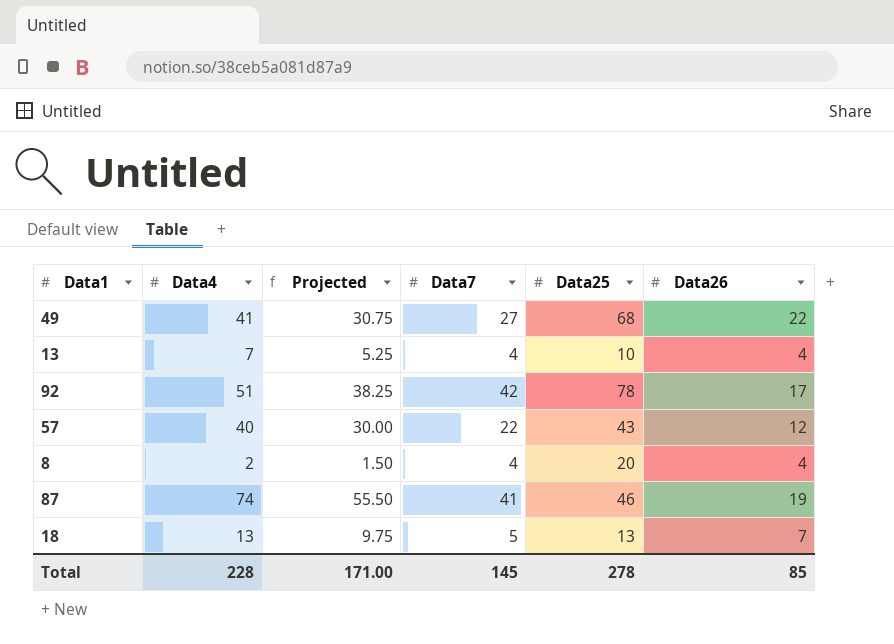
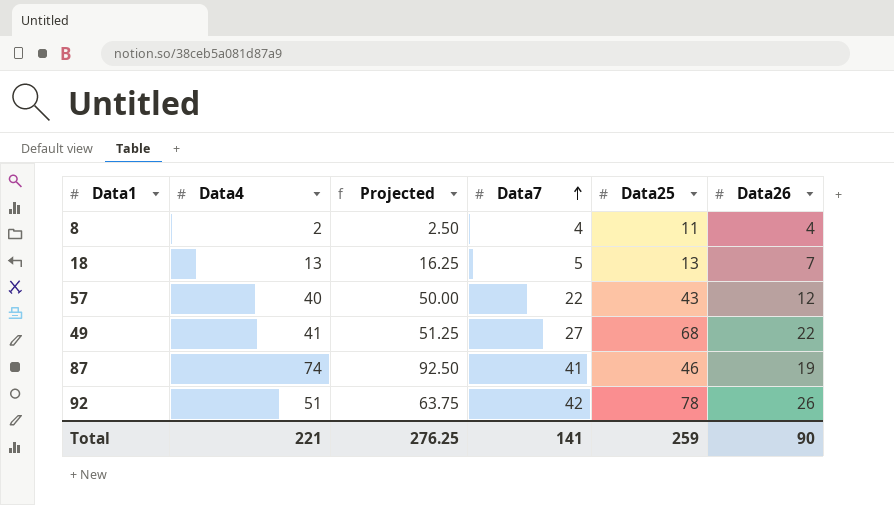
row order: none -> Data7 ascending
column Projected | formula: [Data4] * 0.75 -> [Data4] * 1.25
row 13: 7 | 5.25 | 4 | 10 | 4 -> none
8 | Data25: 20 -> 11
92 | Data26: 17 -> 26
Total | Data4: 228 -> 221
Total | Projected: 171.00 -> 276.25
Total | Data7: 145 -> 141
Total | Data25: 278 -> 259
Total | Data26: 85 -> 90

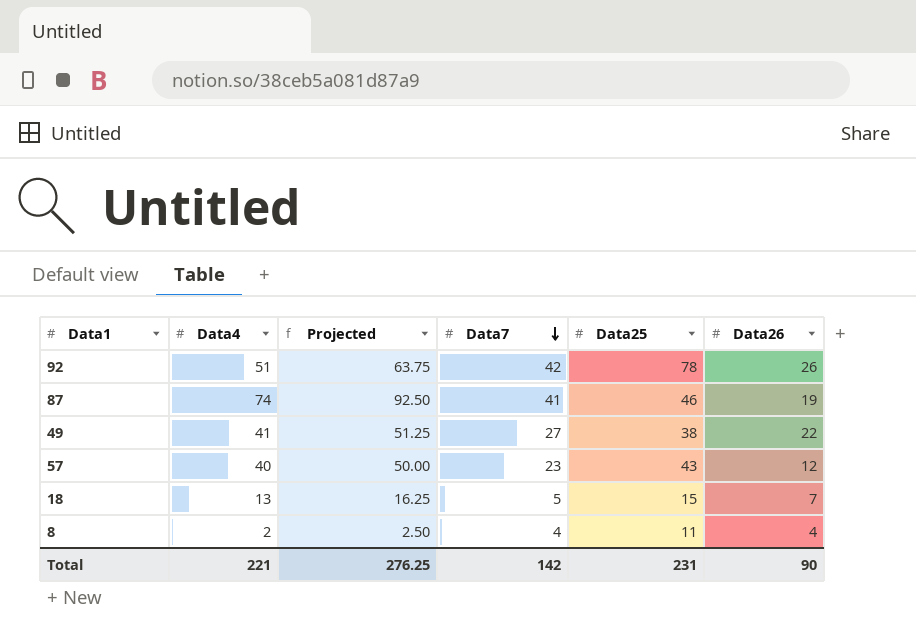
row order: Data7 ascending -> Data7 descending
49 | Data25: 68 -> 38
57 | Data7: 22 -> 23
18 | Data25: 13 -> 15
Total | Data7: 141 -> 142
Total | Data25: 259 -> 231

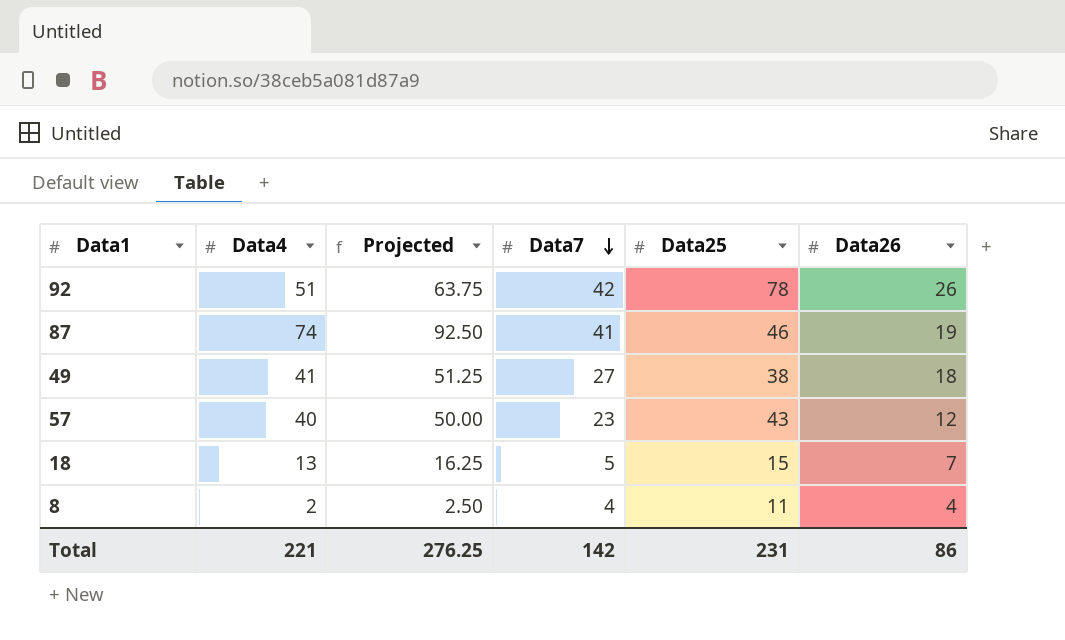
49 | Data26: 22 -> 18
Total | Data26: 90 -> 86

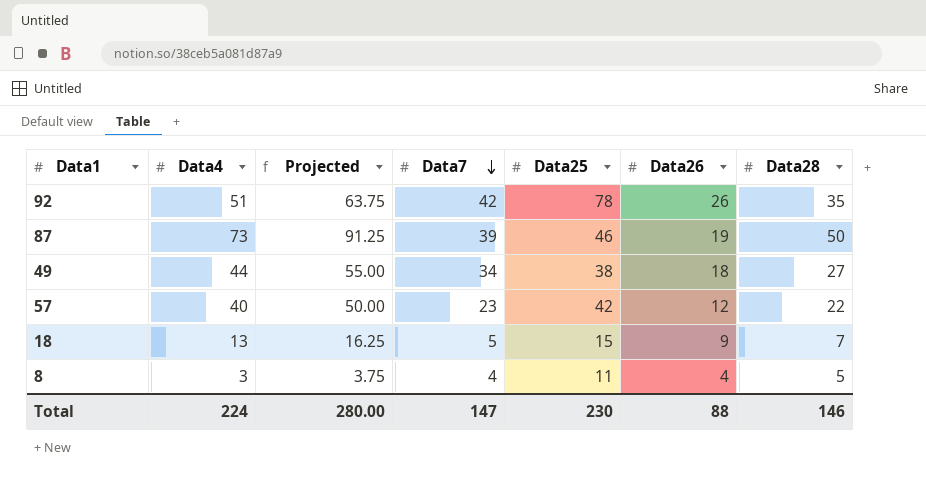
column Data28 | position: none -> 7
87 | Data4: 74 -> 73
87 | Projected: 92.50 -> 91.25
87 | Data7: 41 -> 39
49 | Data4: 41 -> 44
49 | Projected: 51.25 -> 55.00
49 | Data7: 27 -> 34
57 | Data25: 43 -> 42
18 | Data26: 7 -> 9
8 | Data4: 2 -> 3
8 | Projected: 2.50 -> 3.75
Total | Data4: 221 -> 224
Total | Projected: 276.25 -> 280.00
Total | Data7: 142 -> 147
Total | Data25: 231 -> 230
Total | Data26: 86 -> 88

